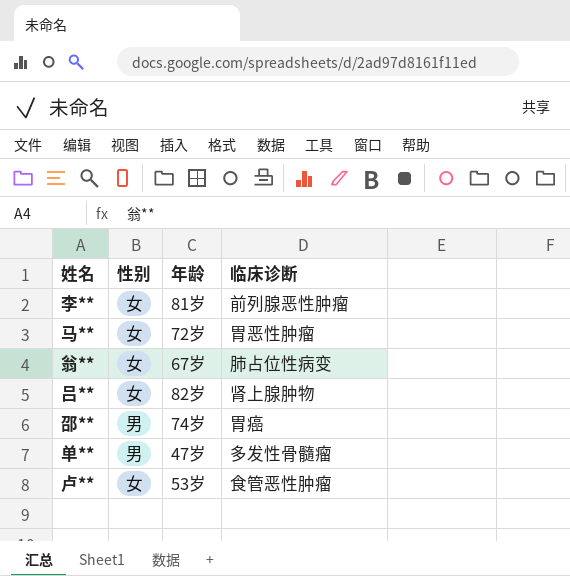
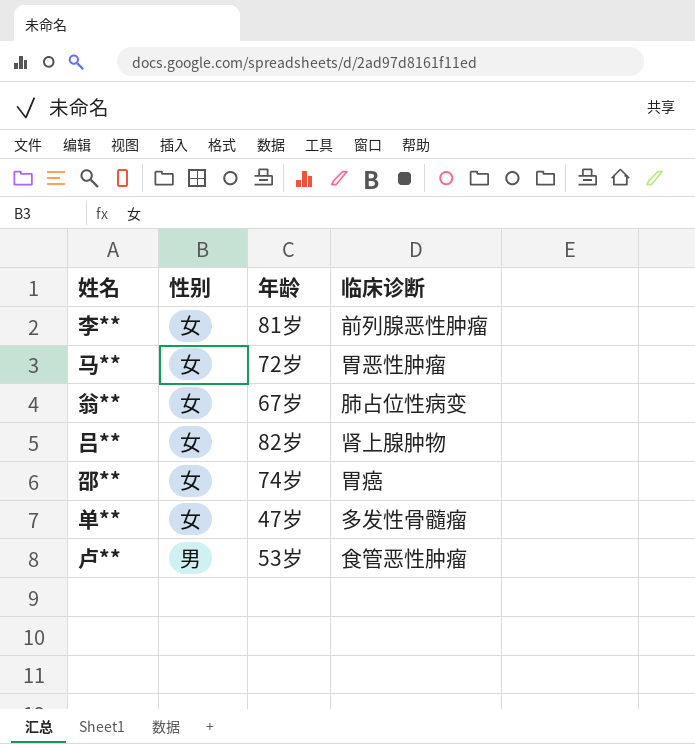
邵** | 性别: 男 -> 女
单** | 性别: 男 -> 女
卢** | 性别: 女 -> 男

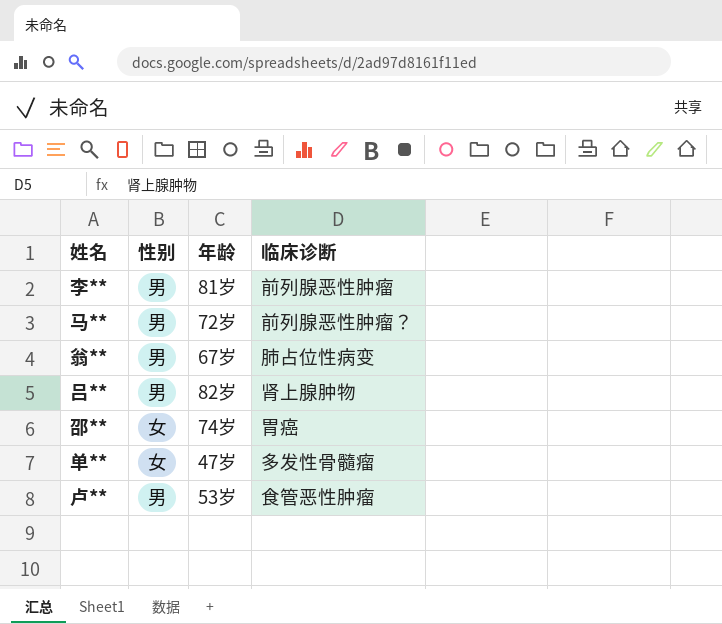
李** | 性别: 女 -> 男
马** | 性别: 女 -> 男
马** | 临床诊断: 胃恶性肿瘤 -> 前列腺恶性肿瘤？
翁** | 性别: 女 -> 男
吕** | 性别: 女 -> 男

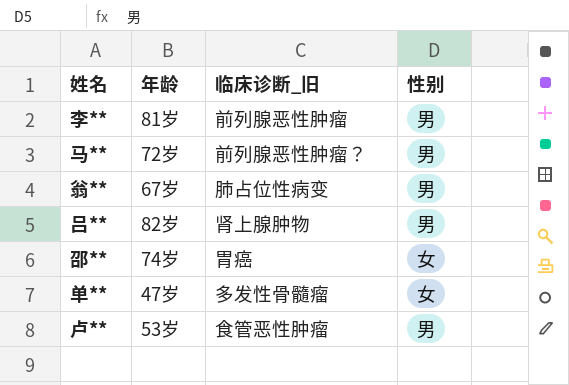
column name: 临床诊断 -> 临床诊断_旧
column 性别 | position: 2 -> 4

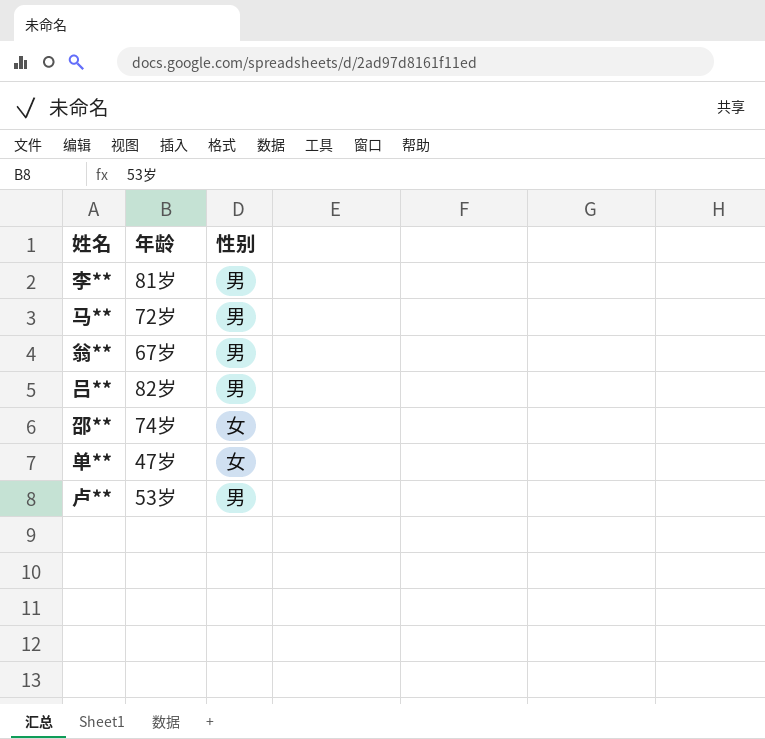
column 临床诊断_旧 | position: 3 -> none

